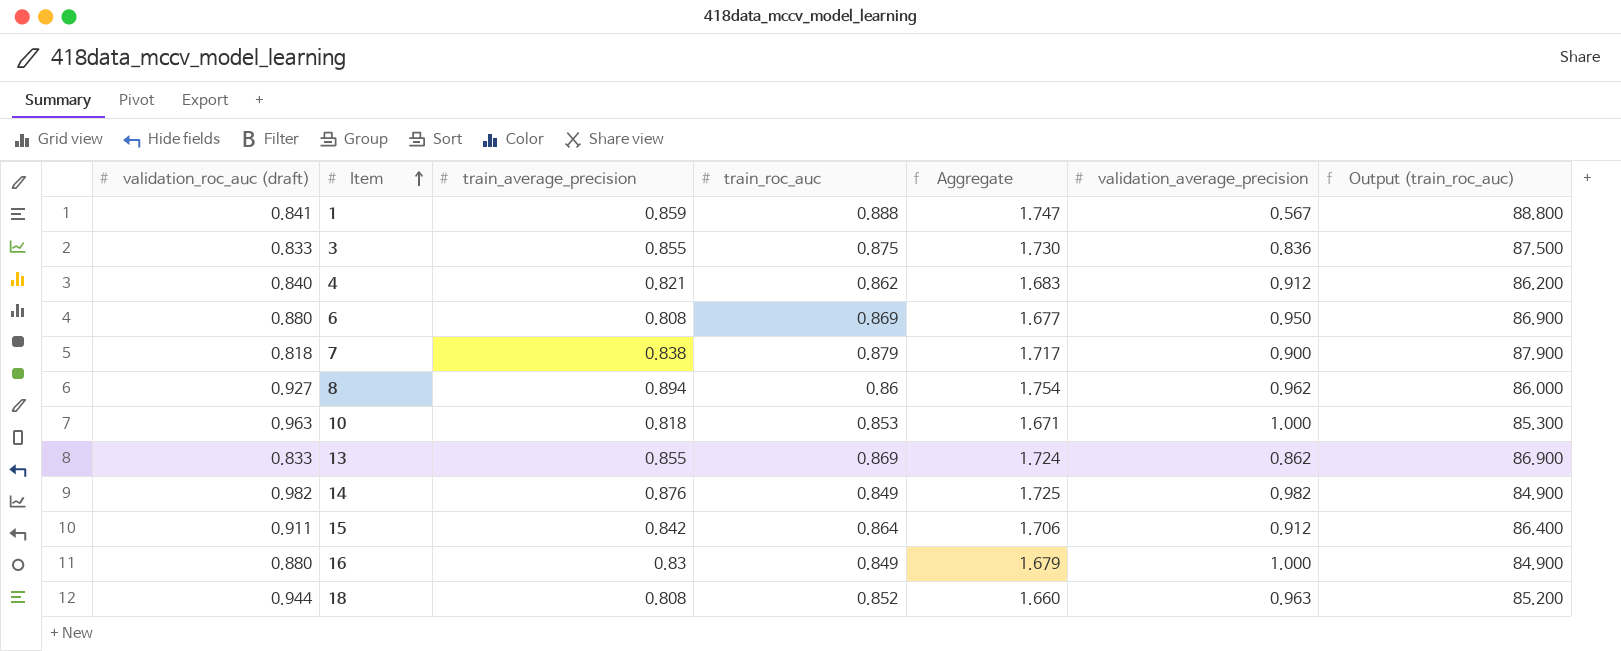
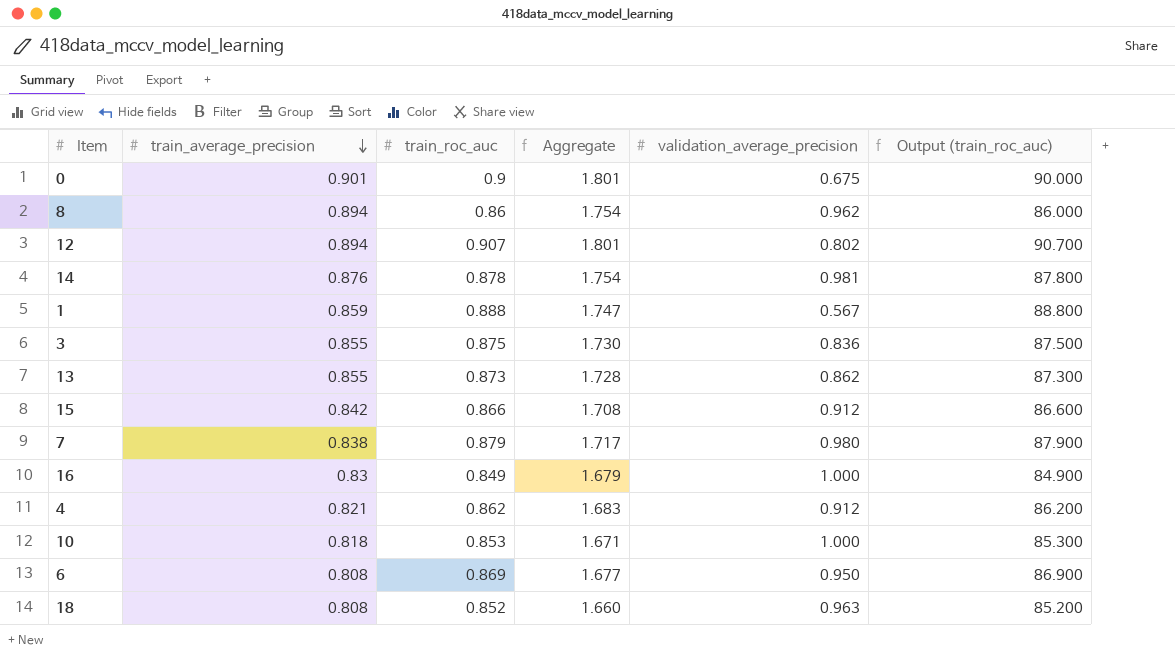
row order: Item ascending -> train_average_precision descending
column validation_roc_auc (draft) | position: 1 -> none
row 0: none -> 0.901 | 0.9 | 1.801 | 0.675 | 90.000
row 12: none -> 0.894 | 0.907 | 1.801 | 0.802 | 90.700
14 | train_roc_auc: 0.849 -> 0.878
14 | Aggregate: 1.725 -> 1.754
14 | validation_average_precision: 0.982 -> 0.981
14 | Output (train_roc_auc): 84.900 -> 87.800
13 | train_roc_auc: 0.869 -> 0.873
13 | Aggregate: 1.724 -> 1.728
13 | Output (train_roc_auc): 86.900 -> 87.300
15 | train_roc_auc: 0.864 -> 0.866
15 | Aggregate: 1.706 -> 1.708
15 | Output (train_roc_auc): 86.400 -> 86.600
7 | validation_average_precision: 0.900 -> 0.980

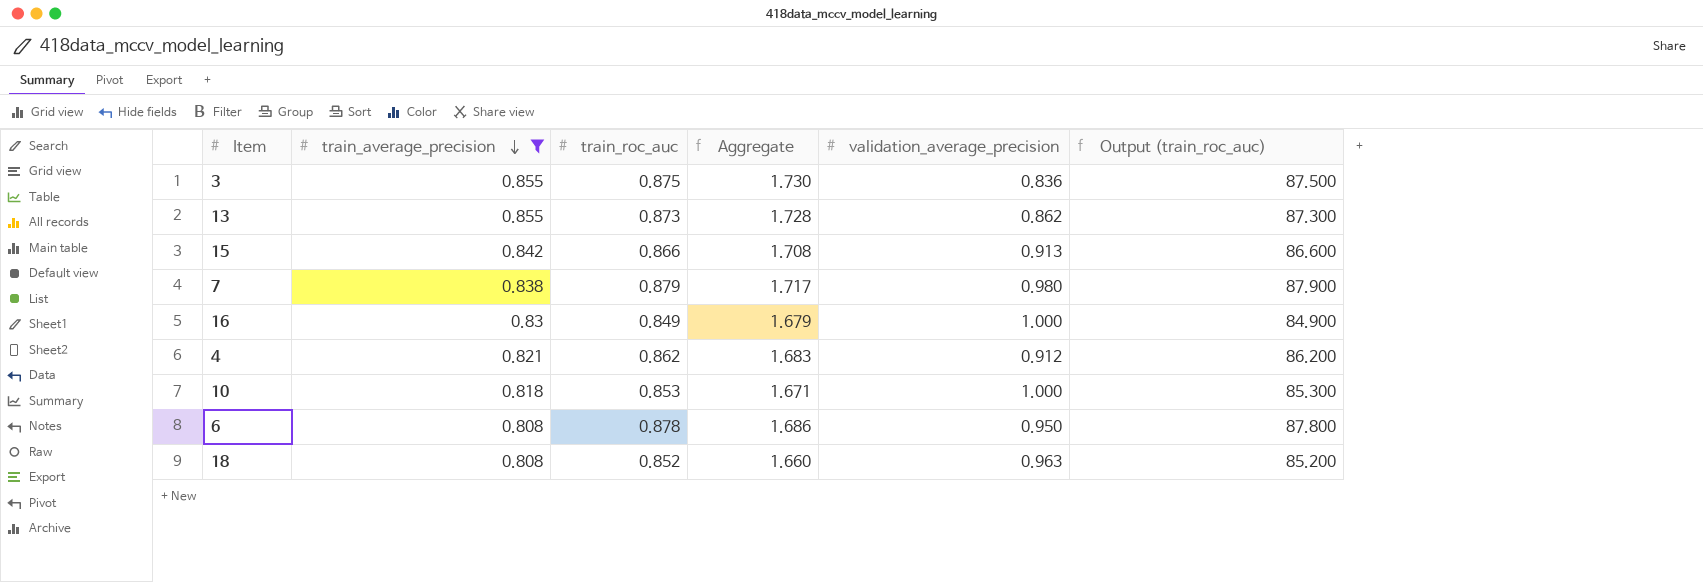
filter: none -> train_average_precision <= 0.855
15 | validation_average_precision: 0.912 -> 0.913
6 | train_roc_auc: 0.869 -> 0.878
6 | Aggregate: 1.677 -> 1.686
6 | Output (train_roc_auc): 86.900 -> 87.800

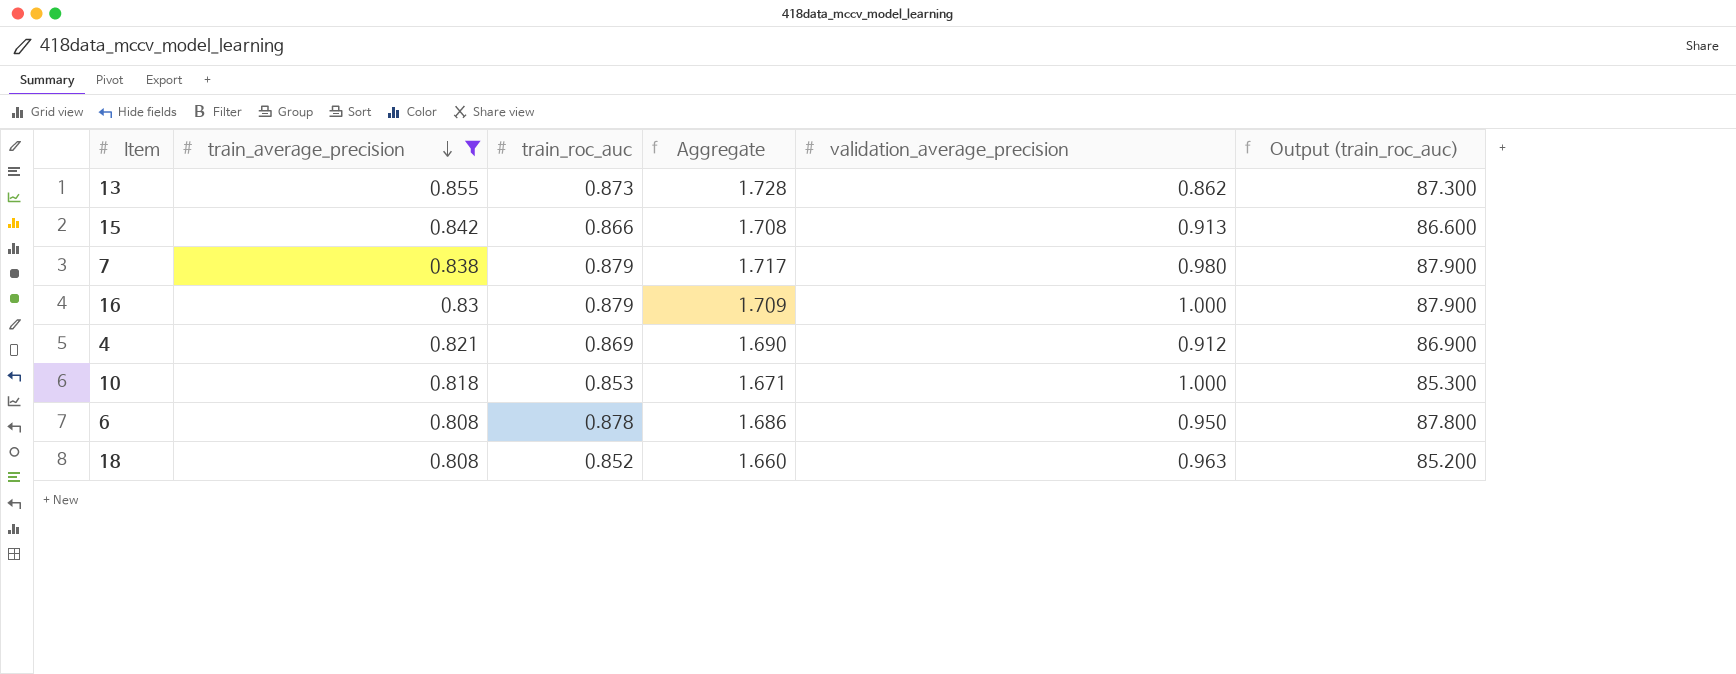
row 3: 0.855 | 0.875 | 1.730 | 0.836 | 87.500 -> none
16 | train_roc_auc: 0.849 -> 0.879
16 | Aggregate: 1.679 -> 1.709
16 | Output (train_roc_auc): 84.900 -> 87.900
4 | train_roc_auc: 0.862 -> 0.869
4 | Aggregate: 1.683 -> 1.690
4 | Output (train_roc_auc): 86.200 -> 86.900

